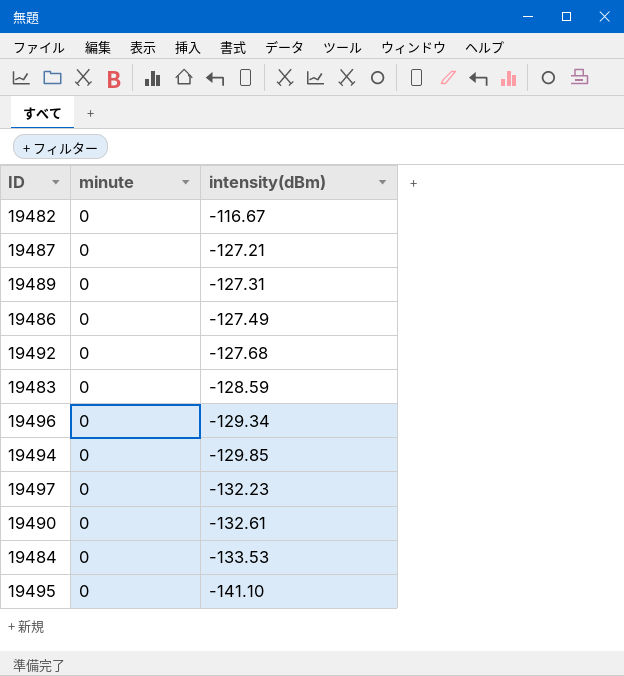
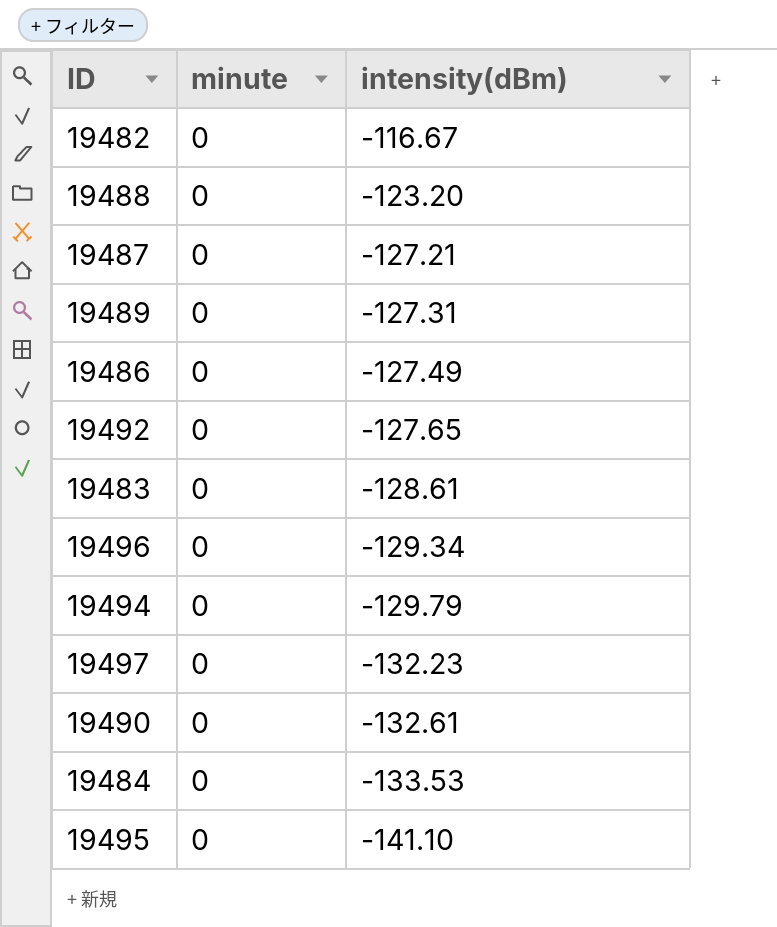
row 19488: none -> 0 | -123.20
19492 | intensity(dBm): -127.68 -> -127.65
19483 | intensity(dBm): -128.59 -> -128.61
19494 | intensity(dBm): -129.85 -> -129.79

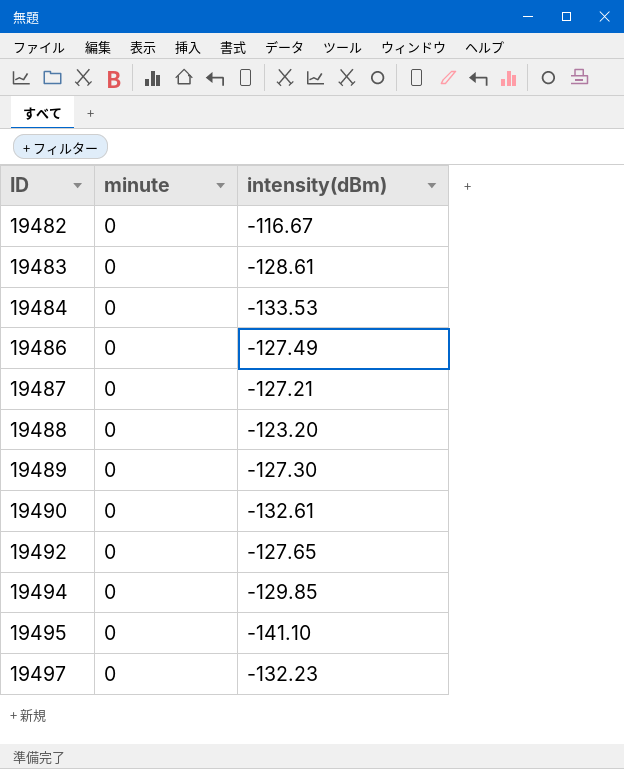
row order: intensity(dBm) descending -> ID ascending
row 19496: 0 | -129.34 -> none
19489 | intensity(dBm): -127.31 -> -127.30
19494 | intensity(dBm): -129.79 -> -129.85

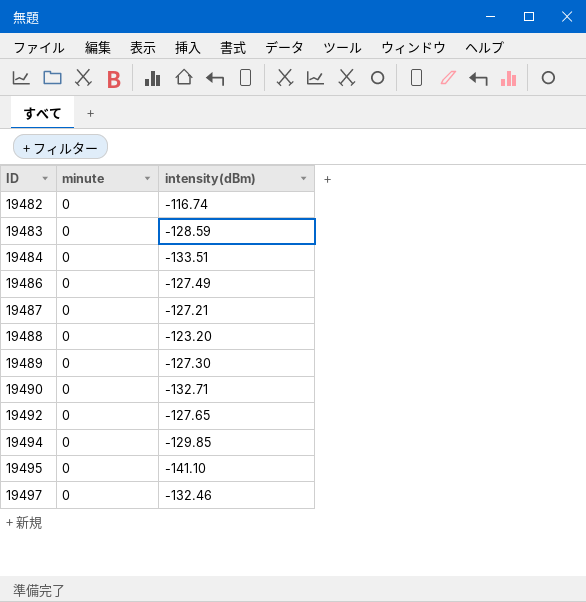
19482 | intensity(dBm): -116.67 -> -116.74
19483 | intensity(dBm): -128.61 -> -128.59
19484 | intensity(dBm): -133.53 -> -133.51
19490 | intensity(dBm): -132.61 -> -132.71
19497 | intensity(dBm): -132.23 -> -132.46

